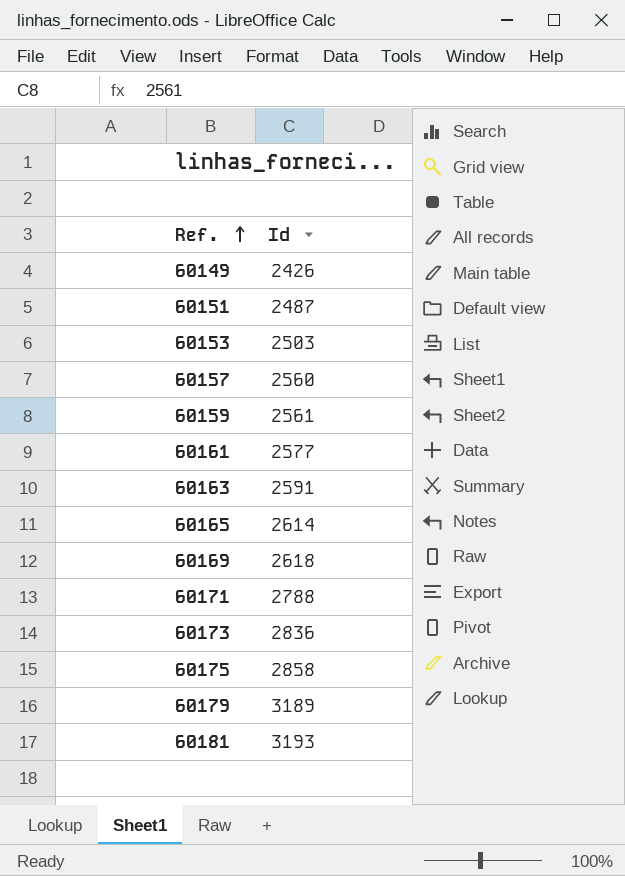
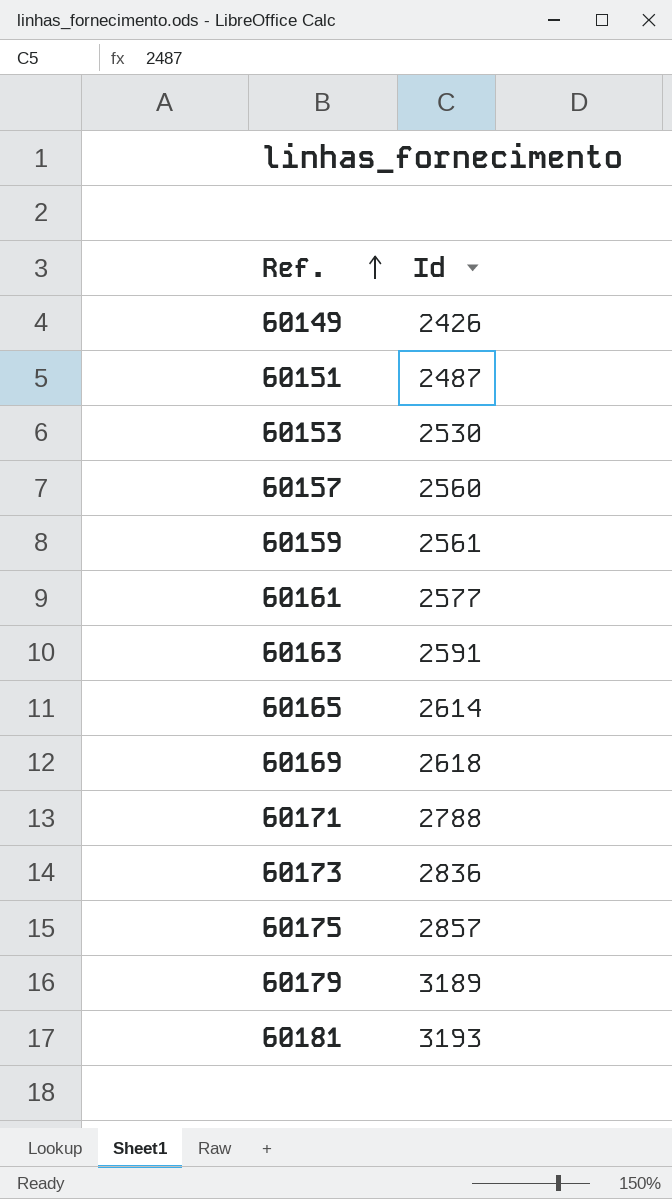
60153 | Id: 2503 -> 2530
60175 | Id: 2858 -> 2857

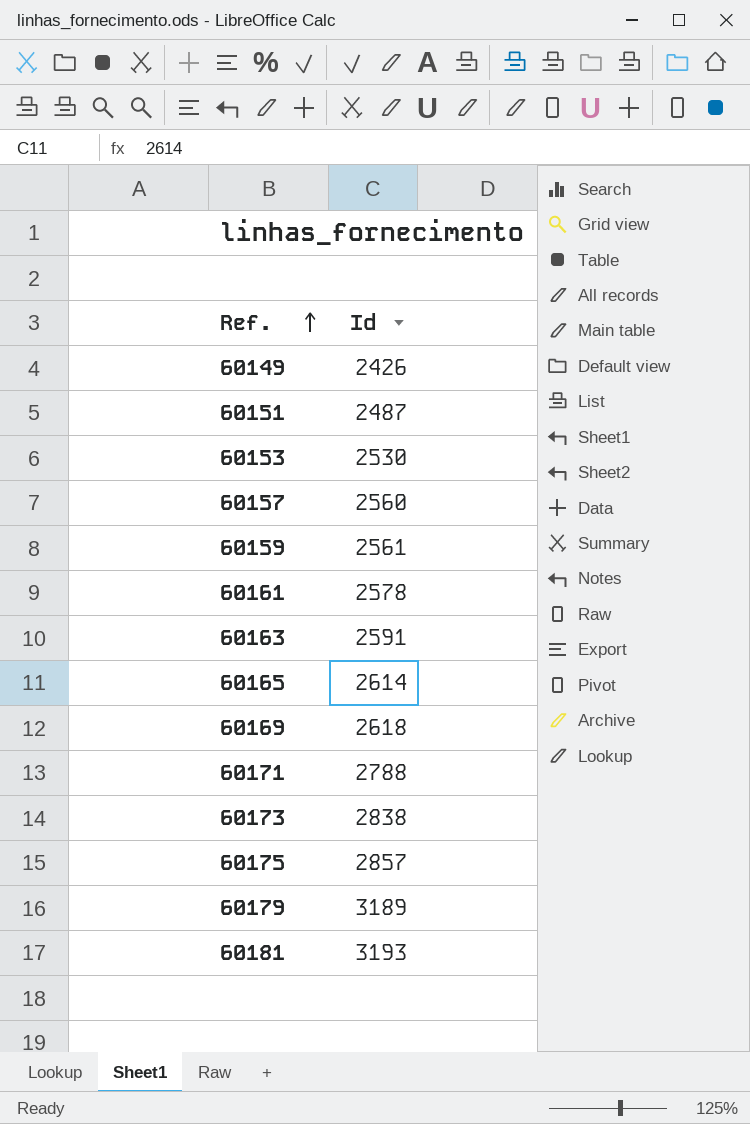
60161 | Id: 2577 -> 2578
60173 | Id: 2836 -> 2838

